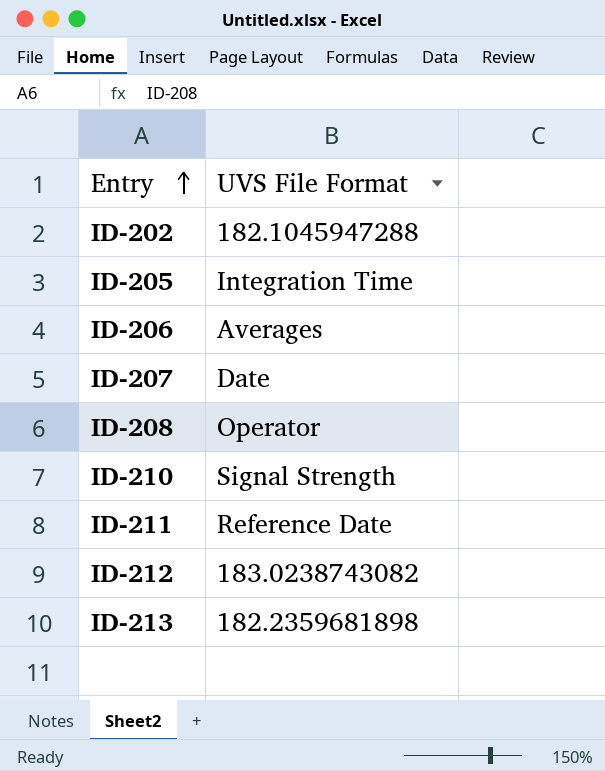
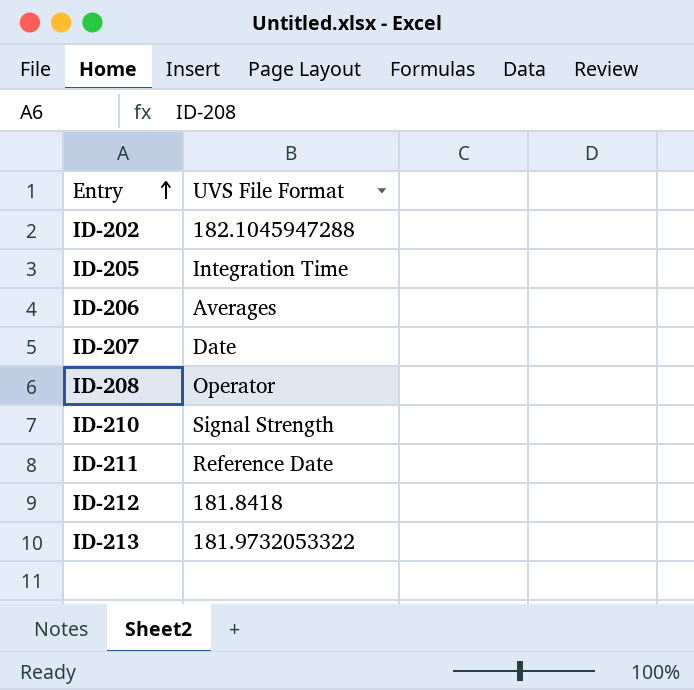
ID-212 | UVS File Format: 183.0238743082 -> 181.8418
ID-213 | UVS File Format: 182.2359681898 -> 181.9732053322

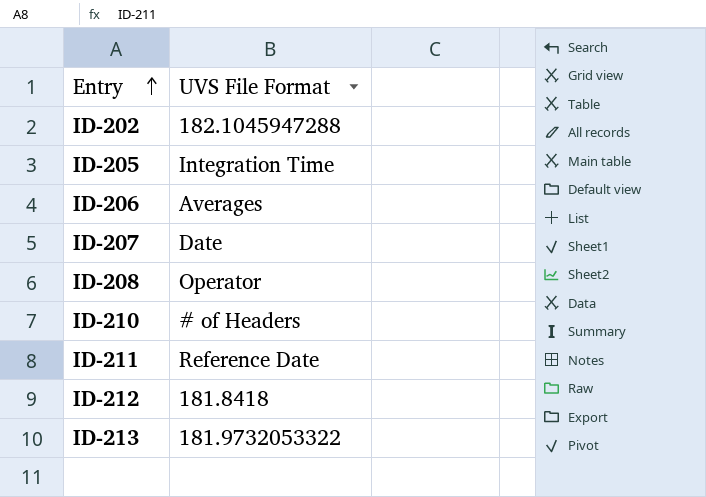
ID-210 | UVS File Format: Signal Strength -> # of Headers

